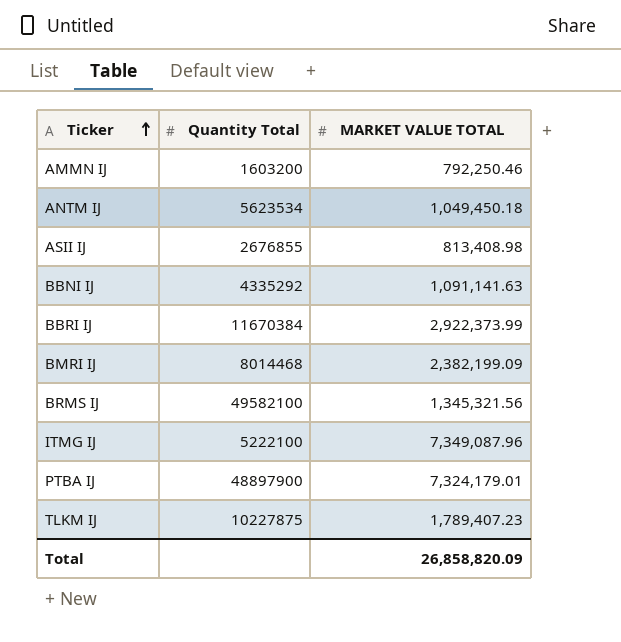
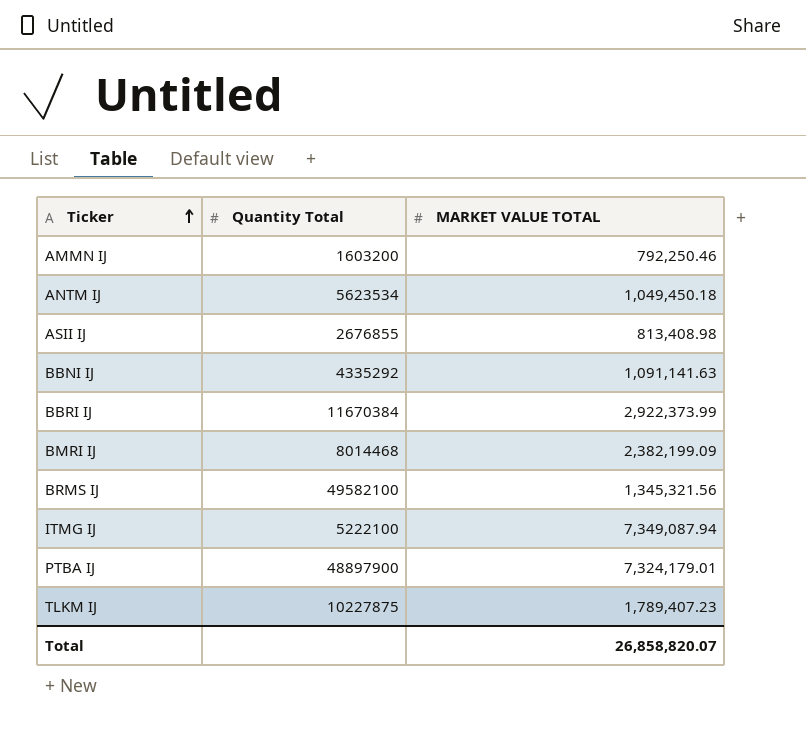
ITMG IJ | MARKET VALUE TOTAL: 7,349,087.96 -> 7,349,087.94
Total | MARKET VALUE TOTAL: 26,858,820.09 -> 26,858,820.07

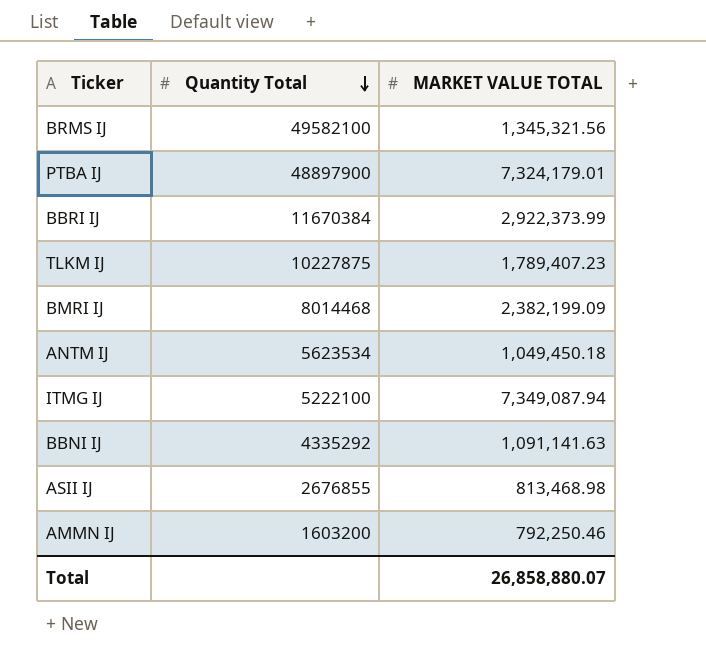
row order: Ticker ascending -> Quantity Total descending
ASII IJ | MARKET VALUE TOTAL: 813,408.98 -> 813,468.98
Total | MARKET VALUE TOTAL: 26,858,820.07 -> 26,858,880.07

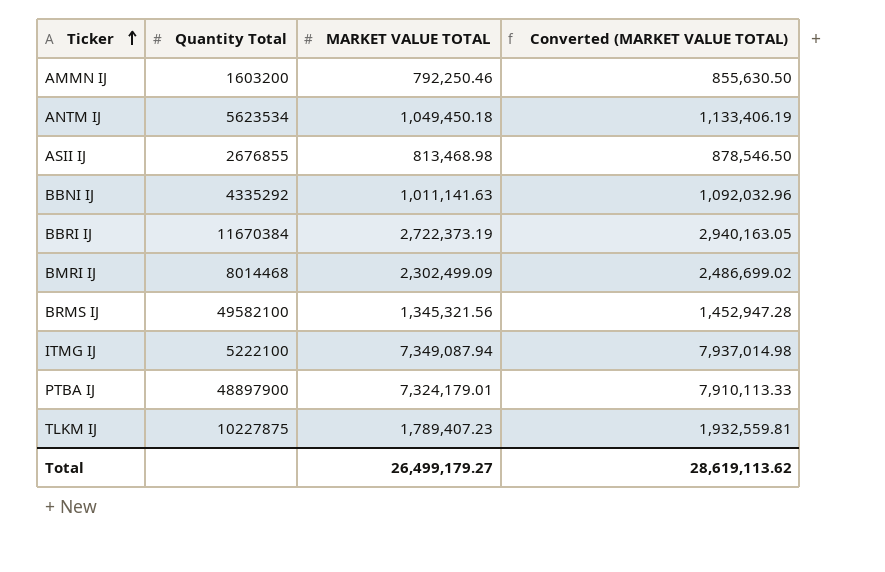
row order: Quantity Total descending -> Ticker ascending
column Converted (MARKET VALUE TOTAL) | formula: none -> [MARKET VALUE TOTAL] * 1.08
BBNI IJ | MARKET VALUE TOTAL: 1,091,141.63 -> 1,011,141.63
BBRI IJ | MARKET VALUE TOTAL: 2,922,373.99 -> 2,722,373.19
BMRI IJ | MARKET VALUE TOTAL: 2,382,199.09 -> 2,302,499.09
Total | MARKET VALUE TOTAL: 26,858,880.07 -> 26,499,179.27

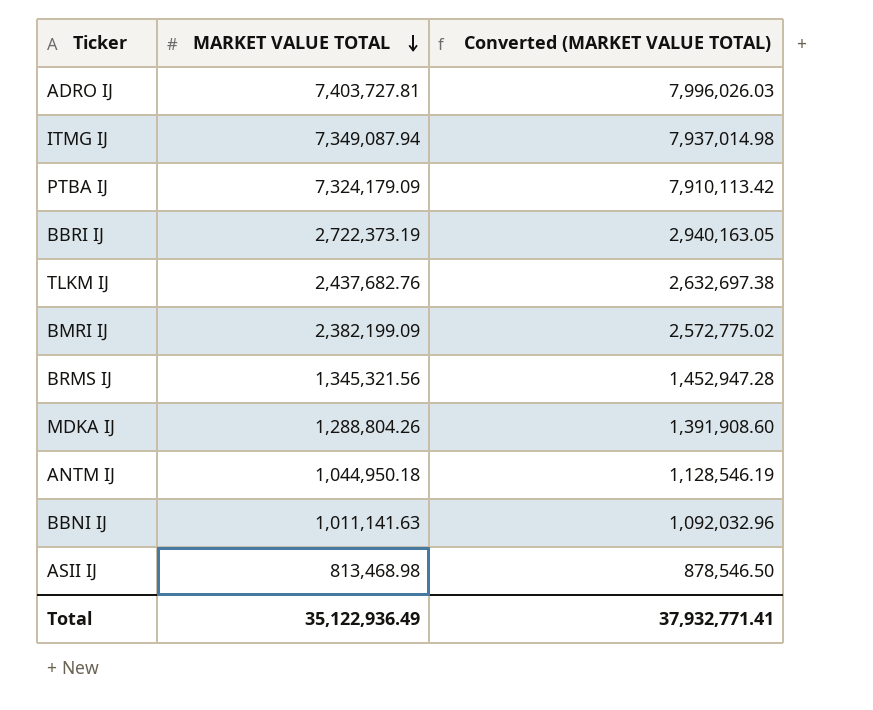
row order: Ticker ascending -> MARKET VALUE TOTAL descending
column Quantity Total | position: 2 -> none
row AMMN IJ: 1603200 | 792,250.46 | 855,630.50 -> none
row ADRO IJ: none -> 7,403,727.81 | 7,996,026.03
PTBA IJ | MARKET VALUE TOTAL: 7,324,179.01 -> 7,324,179.09
PTBA IJ | Converted (MARKET VALUE TOTAL): 7,910,113.33 -> 7,910,113.42
TLKM IJ | MARKET VALUE TOTAL: 1,789,407.23 -> 2,437,682.76
TLKM IJ | Converted (MARKET VALUE TOTAL): 1,932,559.81 -> 2,632,697.38
BMRI IJ | MARKET VALUE TOTAL: 2,302,499.09 -> 2,382,199.09
BMRI IJ | Converted (MARKET VALUE TOTAL): 2,486,699.02 -> 2,572,775.02
row MDKA IJ: none -> 1,288,804.26 | 1,391,908.60
ANTM IJ | MARKET VALUE TOTAL: 1,049,450.18 -> 1,044,950.18
ANTM IJ | Converted (MARKET VALUE TOTAL): 1,133,406.19 -> 1,128,546.19
Total | MARKET VALUE TOTAL: 26,499,179.27 -> 35,122,936.49
Total | Converted (MARKET VALUE TOTAL): 28,619,113.62 -> 37,932,771.41

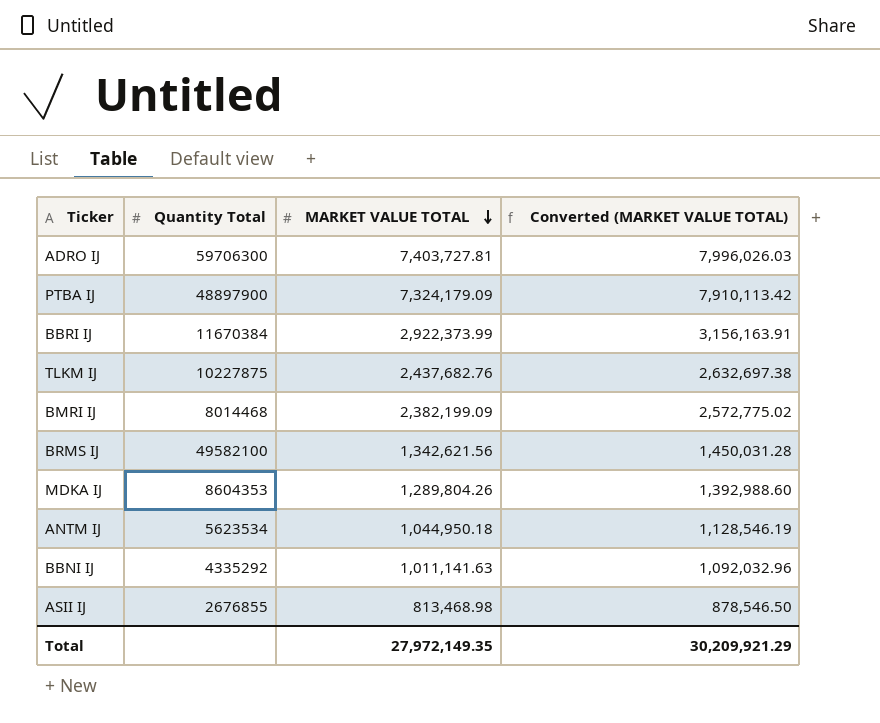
column Quantity Total | position: none -> 2
row ITMG IJ: 7,349,087.94 | 7,937,014.98 -> none
BBRI IJ | MARKET VALUE TOTAL: 2,722,373.19 -> 2,922,373.99
BBRI IJ | Converted (MARKET VALUE TOTAL): 2,940,163.05 -> 3,156,163.91
BRMS IJ | MARKET VALUE TOTAL: 1,345,321.56 -> 1,342,621.56
BRMS IJ | Converted (MARKET VALUE TOTAL): 1,452,947.28 -> 1,450,031.28
MDKA IJ | MARKET VALUE TOTAL: 1,288,804.26 -> 1,289,804.26
MDKA IJ | Converted (MARKET VALUE TOTAL): 1,391,908.60 -> 1,392,988.60
Total | MARKET VALUE TOTAL: 35,122,936.49 -> 27,972,149.35
Total | Converted (MARKET VALUE TOTAL): 37,932,771.41 -> 30,209,921.29

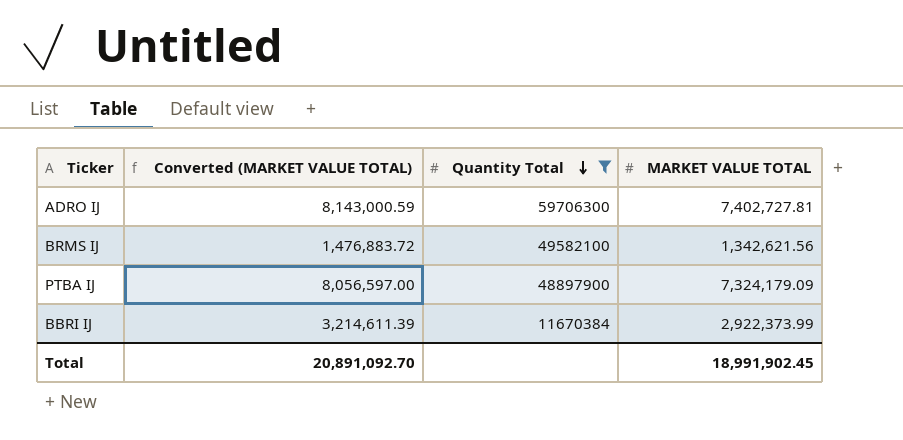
filter: none -> Quantity Total >= 11670384
row order: MARKET VALUE TOTAL descending -> Quantity Total descending
column Converted (MARKET VALUE TOTAL) | formula: [MARKET VALUE TOTAL] * 1.08 -> [MARKET VALUE TOTAL] * 1.1
column Converted (MARKET VALUE TOTAL) | position: 4 -> 2
ADRO IJ | MARKET VALUE TOTAL: 7,403,727.81 -> 7,402,727.81
Total | Converted (MARKET VALUE TOTAL): 30,209,921.29 -> 20,891,092.70
Total | MARKET VALUE TOTAL: 27,972,149.35 -> 18,991,902.45

